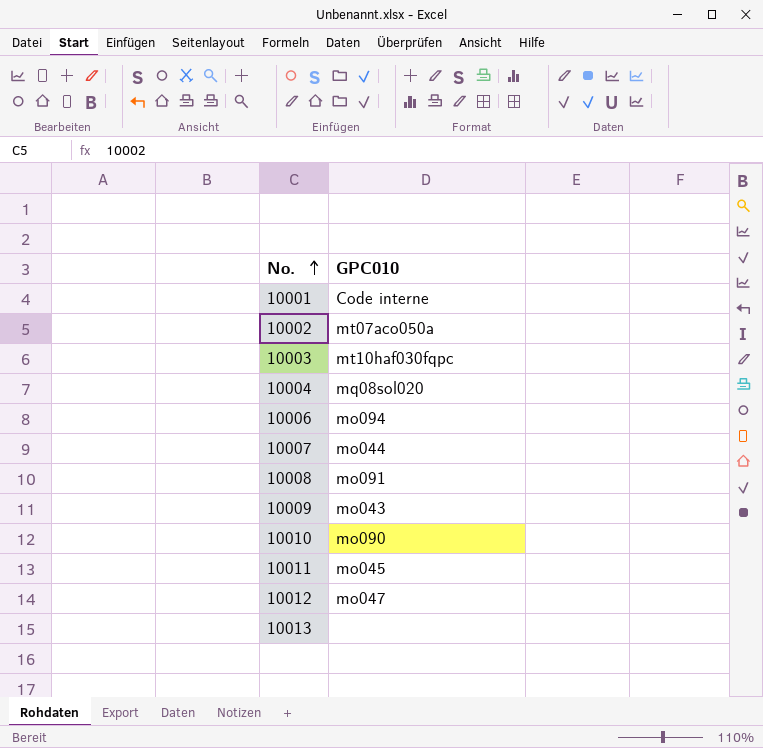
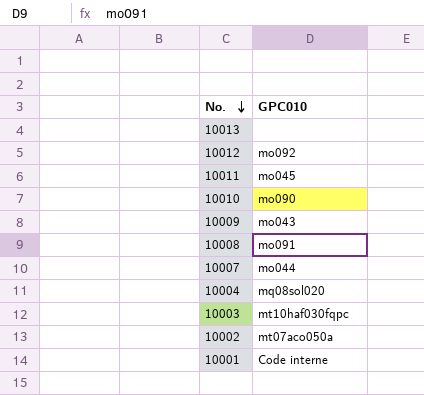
row order: No. ascending -> No. descending
row 10006: mo094 -> none
10012 | GPC010: mo047 -> mo092

